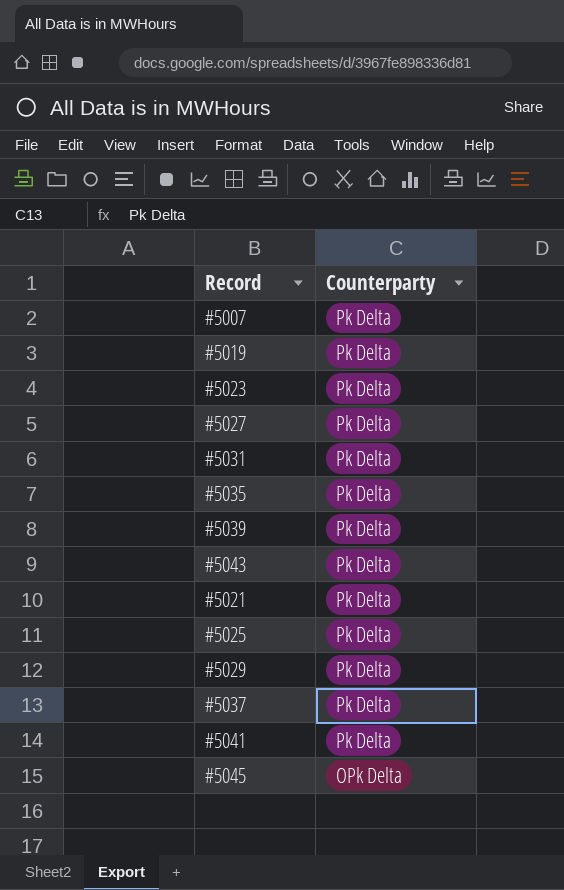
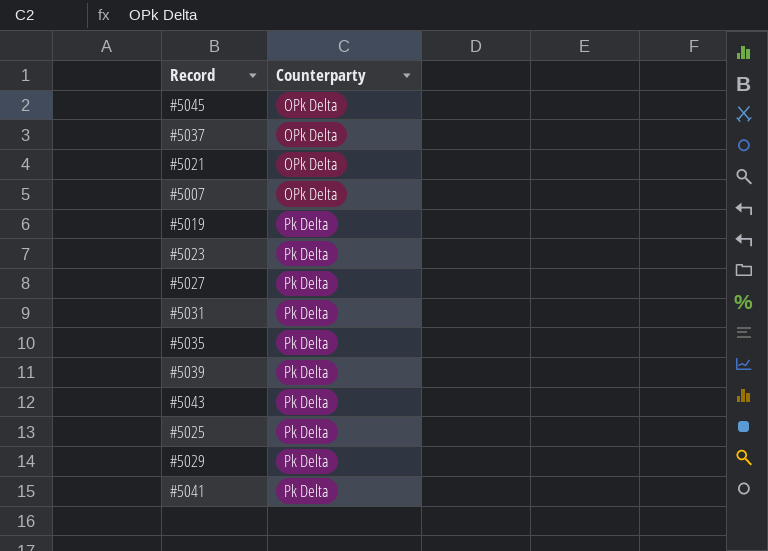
row order: Counterparty descending -> Counterparty ascending
#5037 | Counterparty: Pk Delta -> OPk Delta
#5021 | Counterparty: Pk Delta -> OPk Delta
#5007 | Counterparty: Pk Delta -> OPk Delta

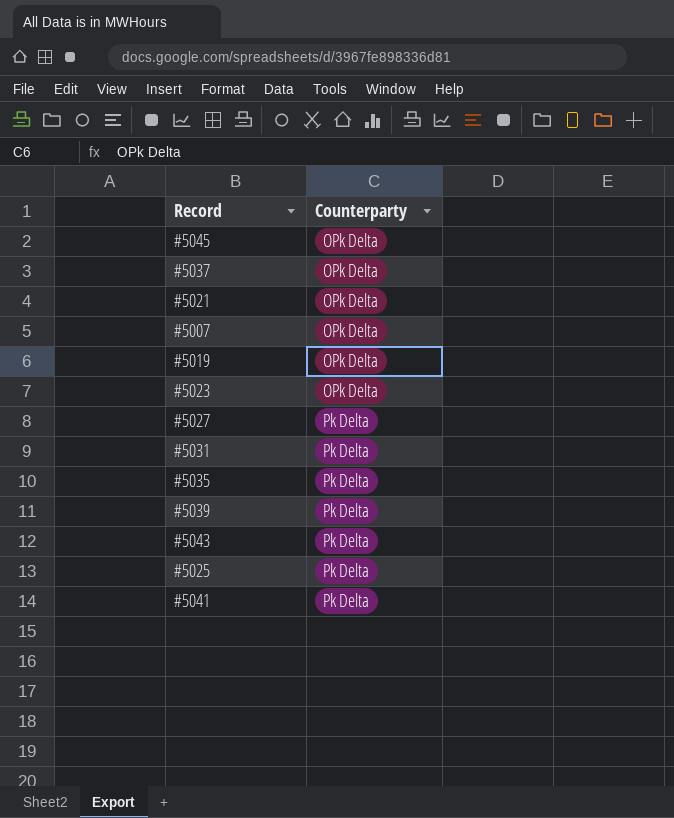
row #5029: Pk Delta -> none
#5019 | Counterparty: Pk Delta -> OPk Delta
#5023 | Counterparty: Pk Delta -> OPk Delta

